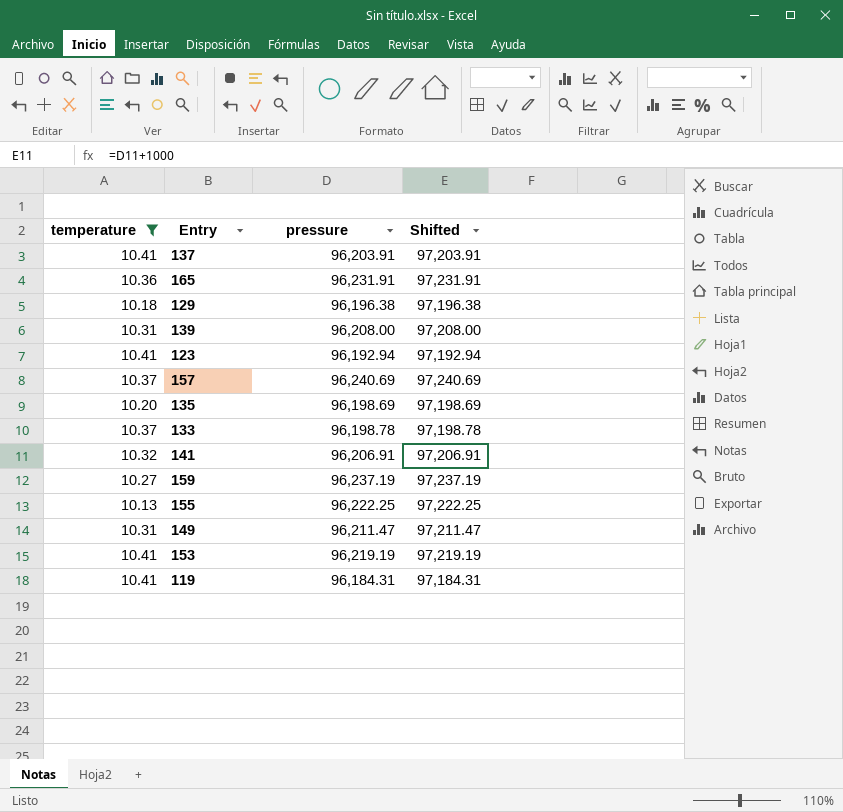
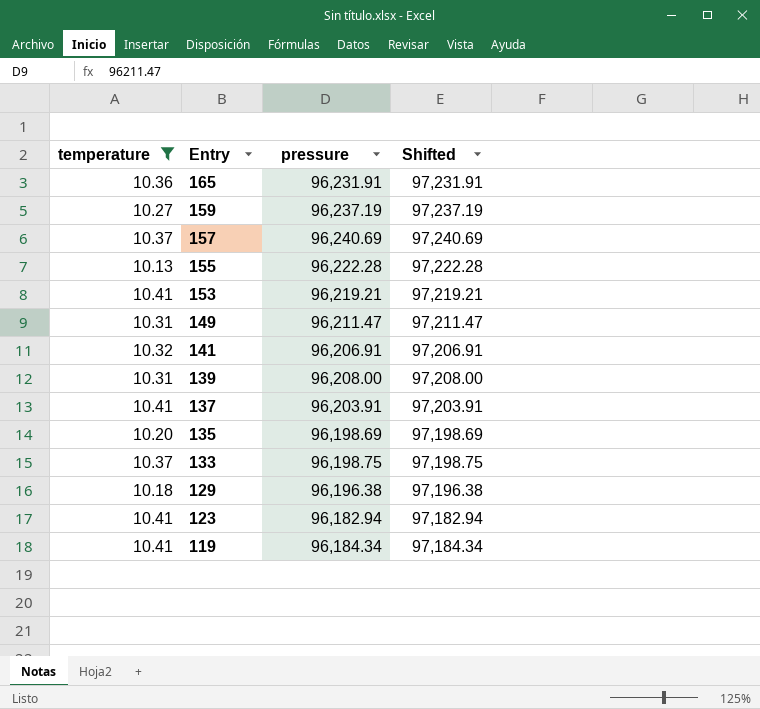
row order: none -> Entry descending
155 | pressure: 96,222.25 -> 96,222.28
155 | Shifted: 97,222.25 -> 97,222.28
153 | pressure: 96,219.19 -> 96,219.21
153 | Shifted: 97,219.19 -> 97,219.21
133 | pressure: 96,198.78 -> 96,198.75
133 | Shifted: 97,198.78 -> 97,198.75
123 | pressure: 96,192.94 -> 96,182.94
123 | Shifted: 97,192.94 -> 97,182.94
119 | pressure: 96,184.31 -> 96,184.34
119 | Shifted: 97,184.31 -> 97,184.34

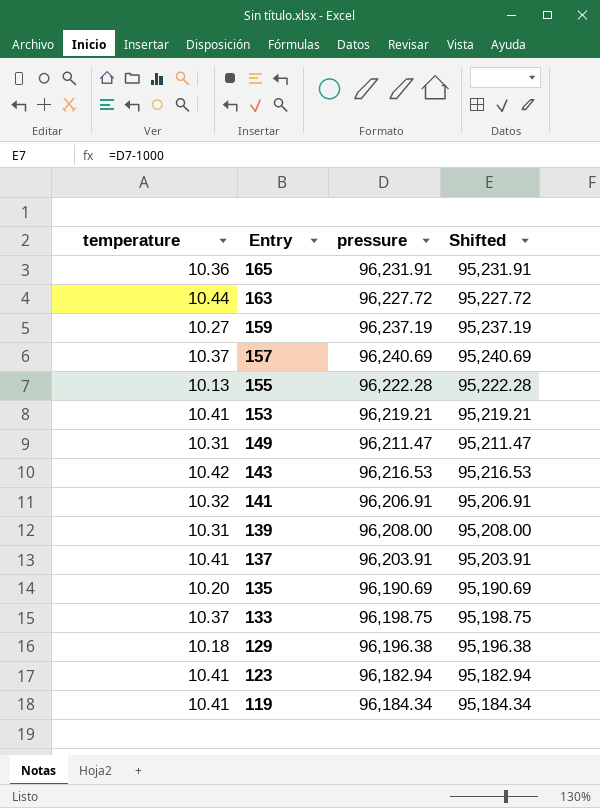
filter: temperature <= 10.41 -> none
column Shifted | formula: [pressure] + 1000 -> [pressure] - 1000
135 | pressure: 96,198.69 -> 96,190.69

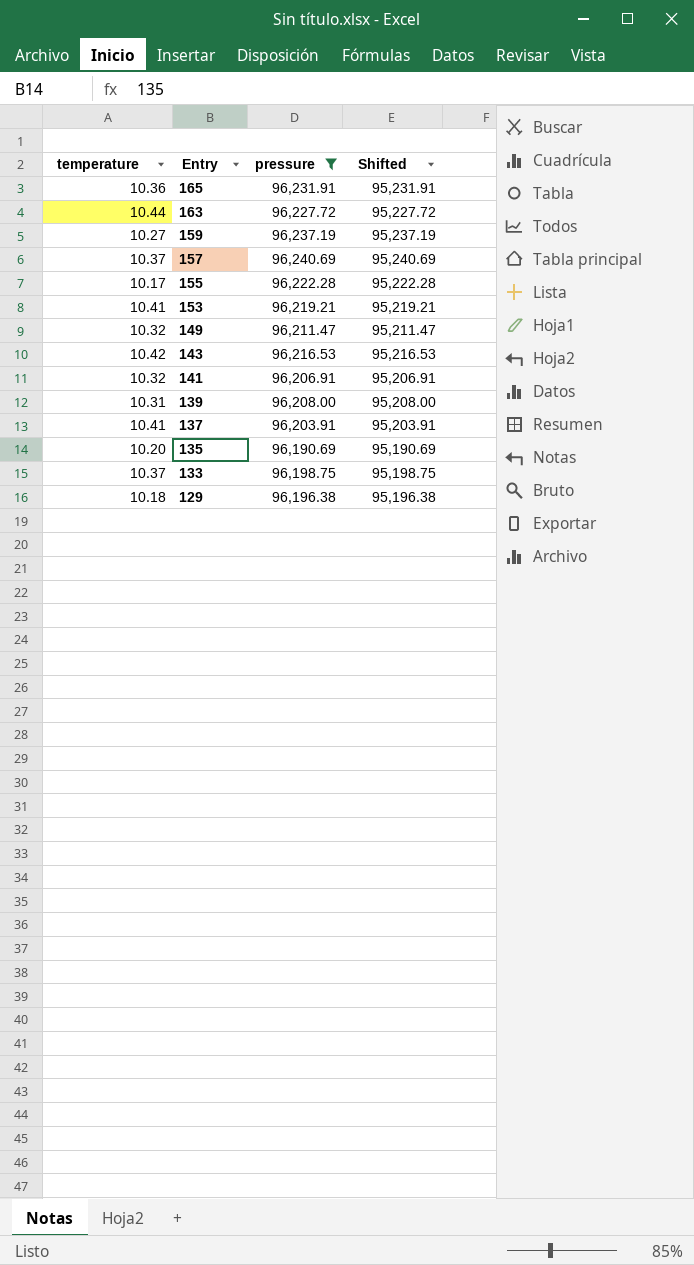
filter: none -> pressure >= 96,190.69
155 | temperature: 10.13 -> 10.17
149 | temperature: 10.31 -> 10.32

